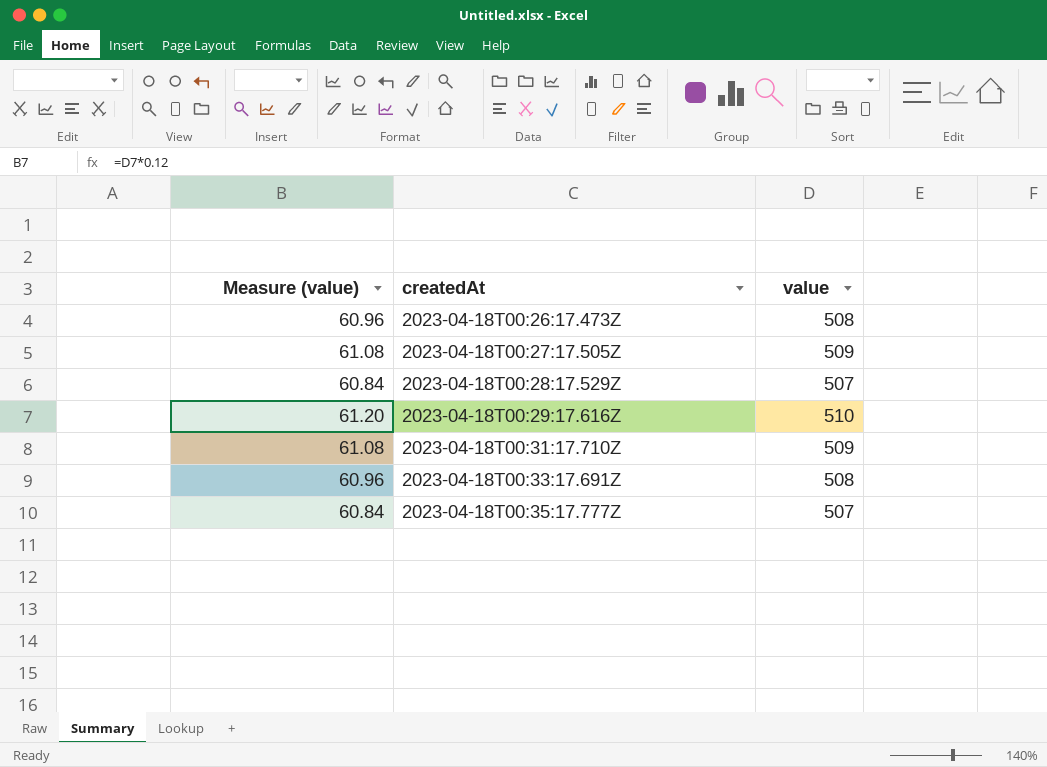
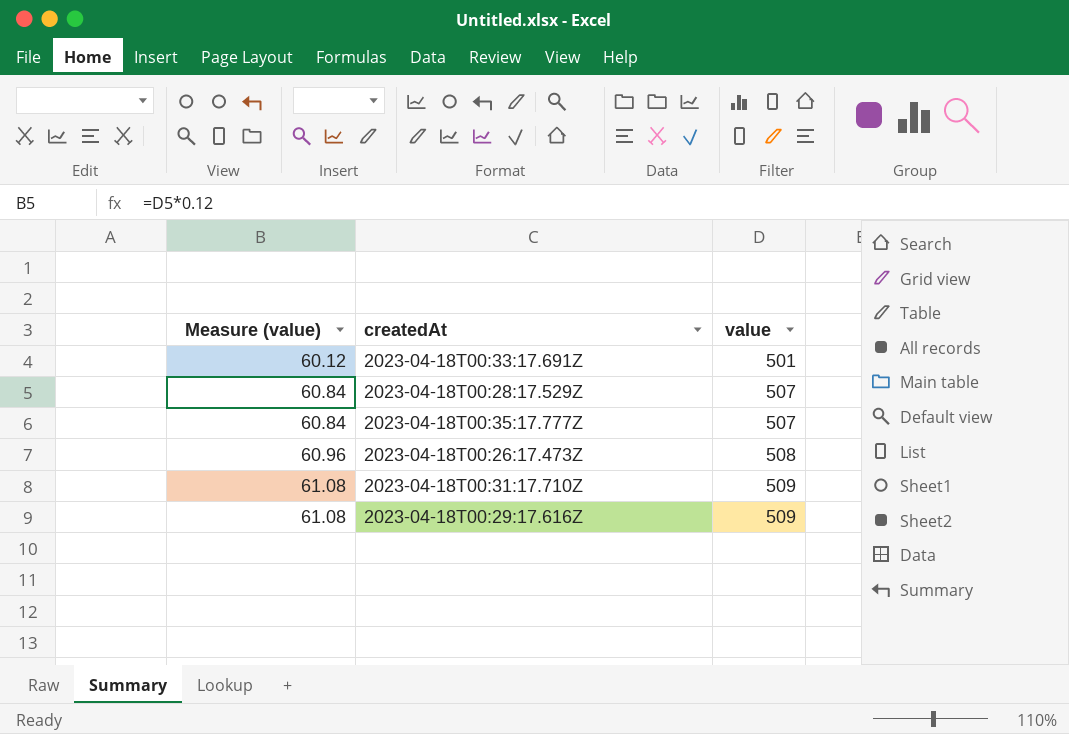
row order: createdAt ascending -> Measure (value) ascending
row 2023-04-18T00:27:17.505Z: 61.08 | 509 -> none
2023-04-18T00:33:17.691Z | Measure (value): 60.96 -> 60.12
2023-04-18T00:33:17.691Z | value: 508 -> 501
2023-04-18T00:29:17.616Z | Measure (value): 61.20 -> 61.08
2023-04-18T00:29:17.616Z | value: 510 -> 509

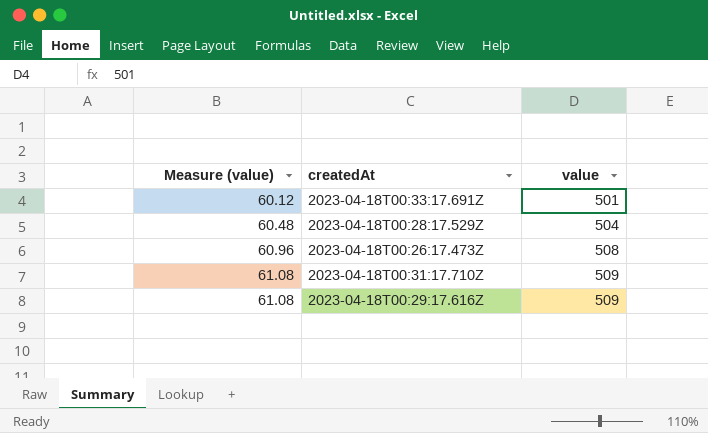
row 2023-04-18T00:35:17.777Z: 60.84 | 507 -> none
2023-04-18T00:28:17.529Z | Measure (value): 60.84 -> 60.48
2023-04-18T00:28:17.529Z | value: 507 -> 504

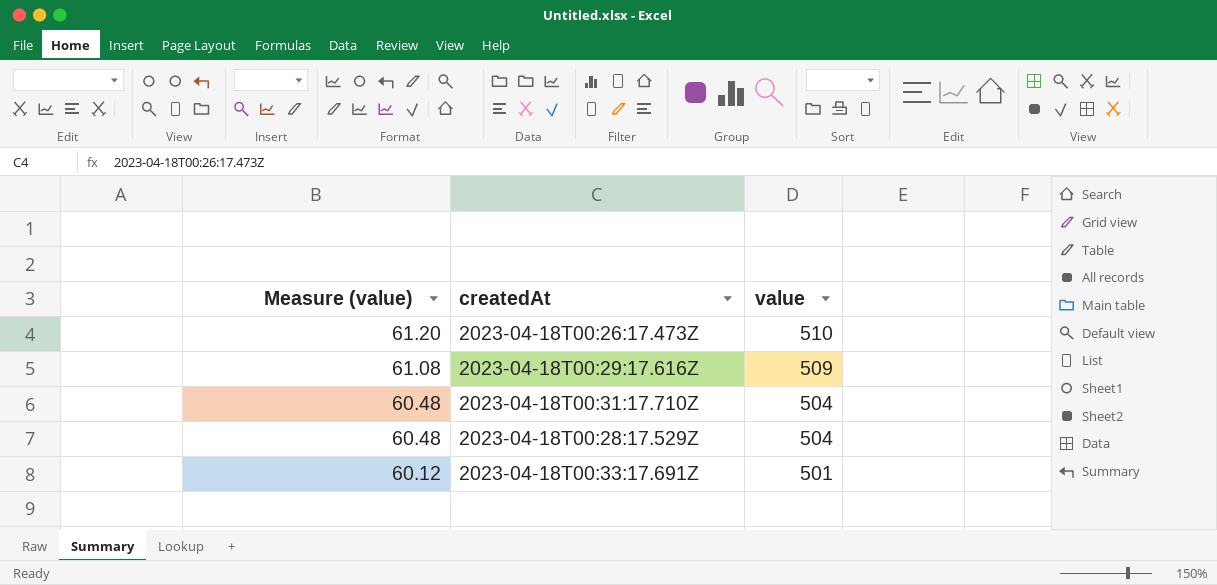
row order: Measure (value) ascending -> Measure (value) descending
2023-04-18T00:26:17.473Z | Measure (value): 60.96 -> 61.20
2023-04-18T00:26:17.473Z | value: 508 -> 510
2023-04-18T00:31:17.710Z | Measure (value): 61.08 -> 60.48
2023-04-18T00:31:17.710Z | value: 509 -> 504

